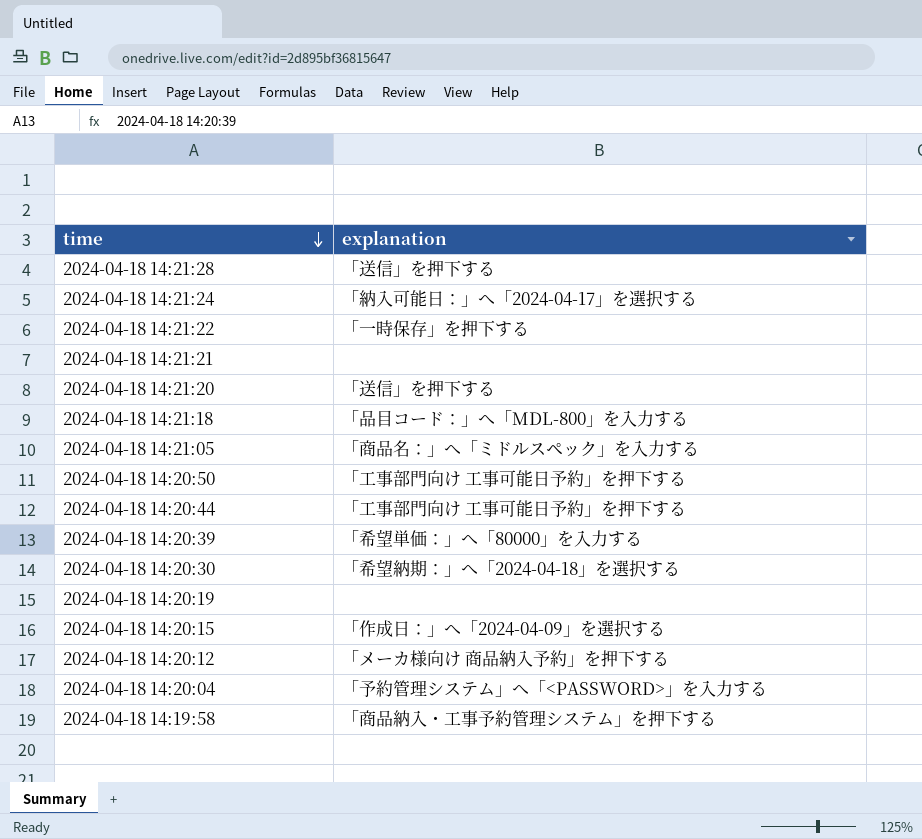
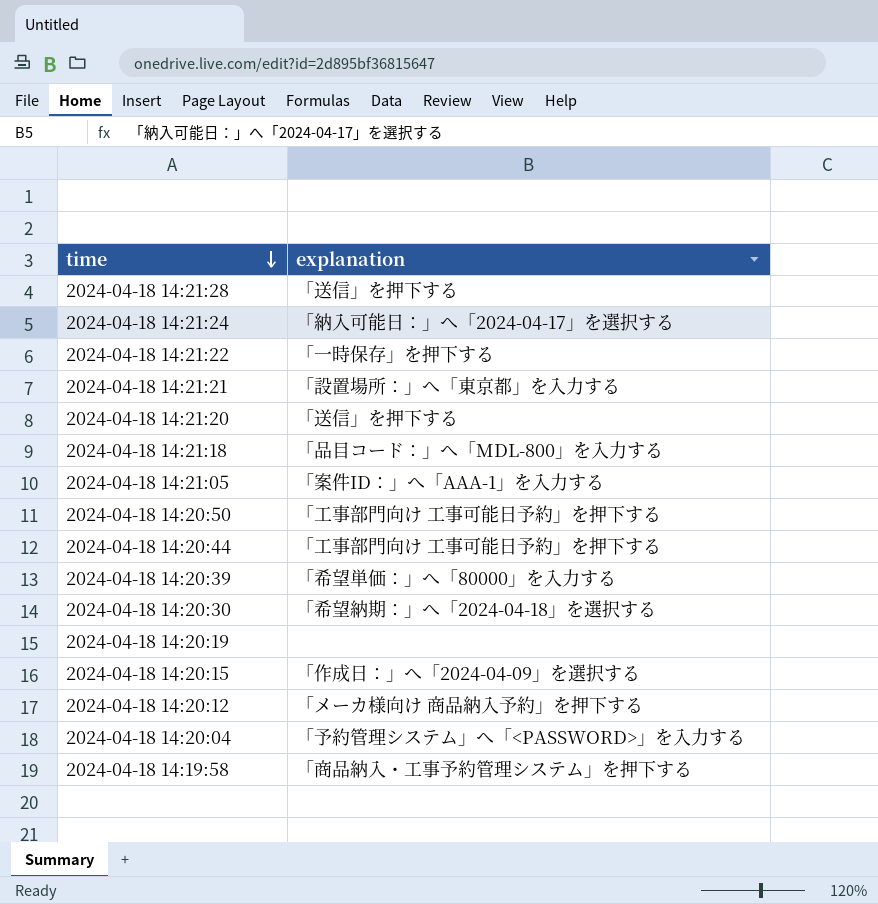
2024-04-18 14:21:21 | explanation: none -> 「設置場所：」へ「東京都」を入力する
2024-04-18 14:21:05 | explanation: 「商品名：」へ「ミドルスペック」を入力する -> 「案件ID：」へ「AAA-1」を入力する

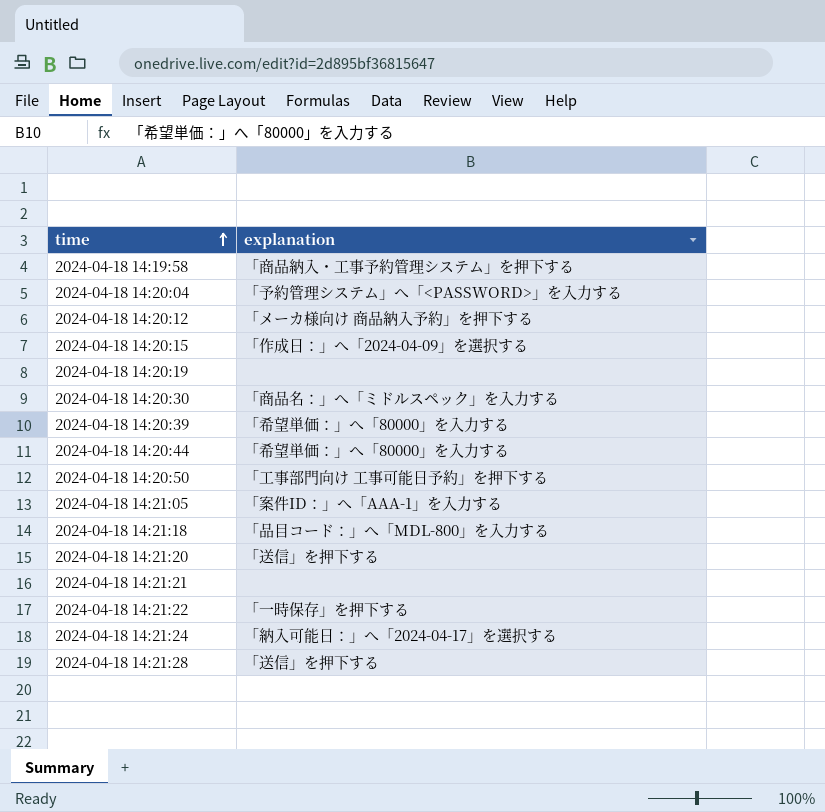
row order: time descending -> time ascending
2024-04-18 14:20:30 | explanation: 「希望納期：」へ「2024-04-18」を選択する -> 「商品名：」へ「ミドルスペック」を入力する
2024-04-18 14:20:44 | explanation: 「工事部門向け 工事可能日予約」を押下する -> 「希望単価：」へ「80000」を入力する
2024-04-18 14:21:21 | explanation: 「設置場所：」へ「東京都」を入力する -> none

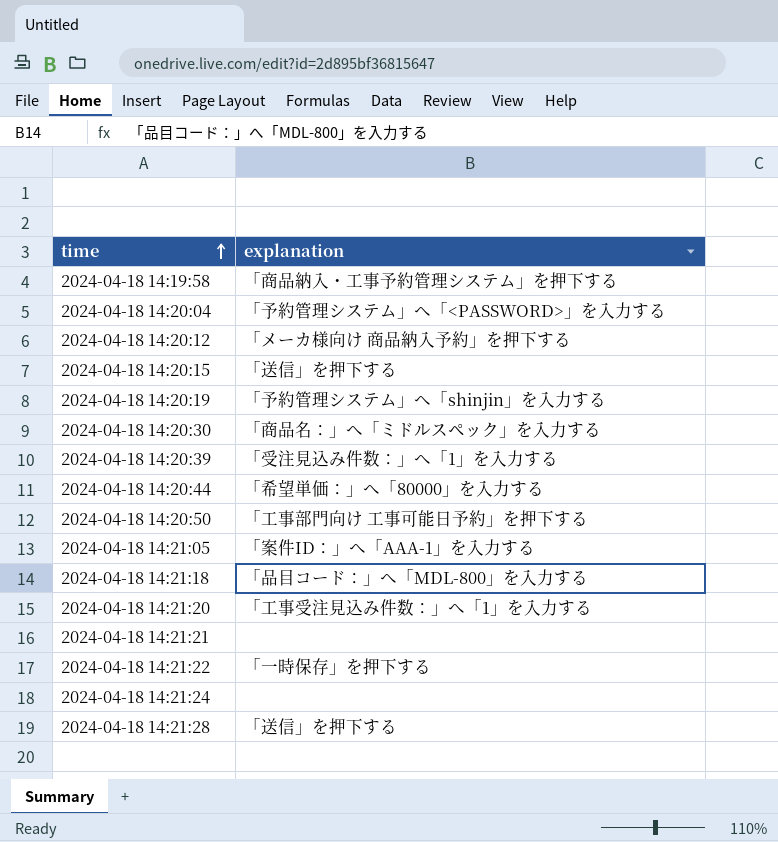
2024-04-18 14:20:15 | explanation: 「作成日：」へ「2024-04-09」を選択する -> 「送信」を押下する
2024-04-18 14:20:19 | explanation: none -> 「予約管理システム」へ「shinjin」を入力する
2024-04-18 14:20:39 | explanation: 「希望単価：」へ「80000」を入力する -> 「受注見込み件数：」へ「1」を入力する
2024-04-18 14:21:20 | explanation: 「送信」を押下する -> 「工事受注見込み件数：」へ「1」を入力する
2024-04-18 14:21:24 | explanation: 「納入可能日：」へ「2024-04-17」を選択する -> none

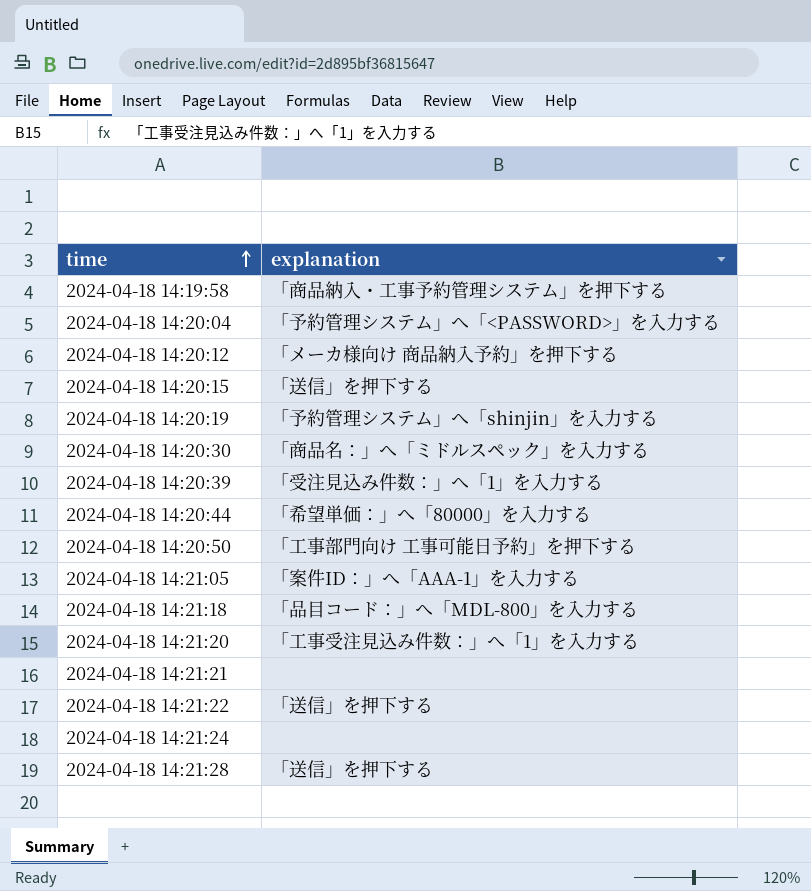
2024-04-18 14:21:22 | explanation: 「一時保存」を押下する -> 「送信」を押下する

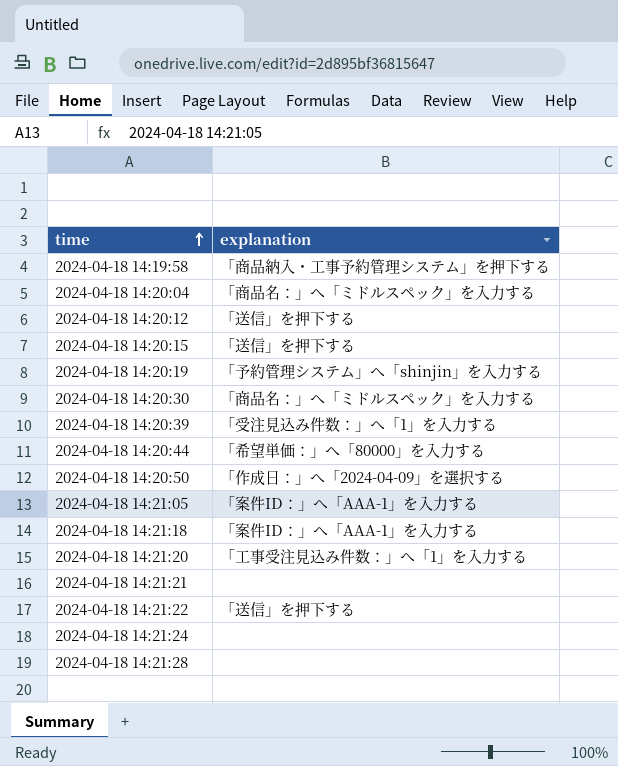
2024-04-18 14:20:04 | explanation: 「予約管理システム」へ「<PASSWORD>」を入力する -> 「商品名：」へ「ミドルスペック」を入力する
2024-04-18 14:20:12 | explanation: 「メーカ様向け 商品納入予約」を押下する -> 「送信」を押下する
2024-04-18 14:20:50 | explanation: 「工事部門向け 工事可能日予約」を押下する -> 「作成日：」へ「2024-04-09」を選択する
2024-04-18 14:21:18 | explanation: 「品目コード：」へ「MDL-800」を入力する -> 「案件ID：」へ「AAA-1」を入力する
2024-04-18 14:21:28 | explanation: 「送信」を押下する -> none

